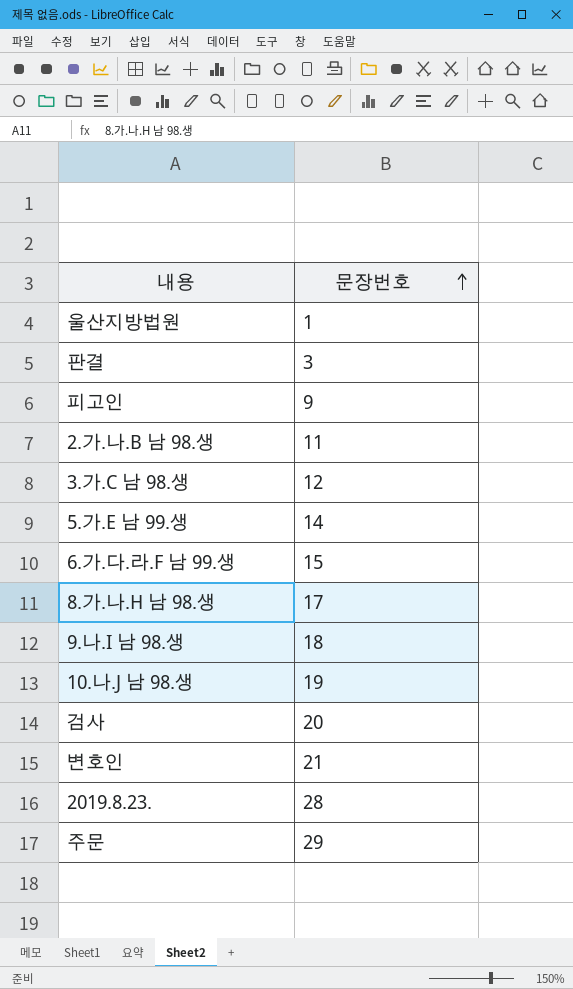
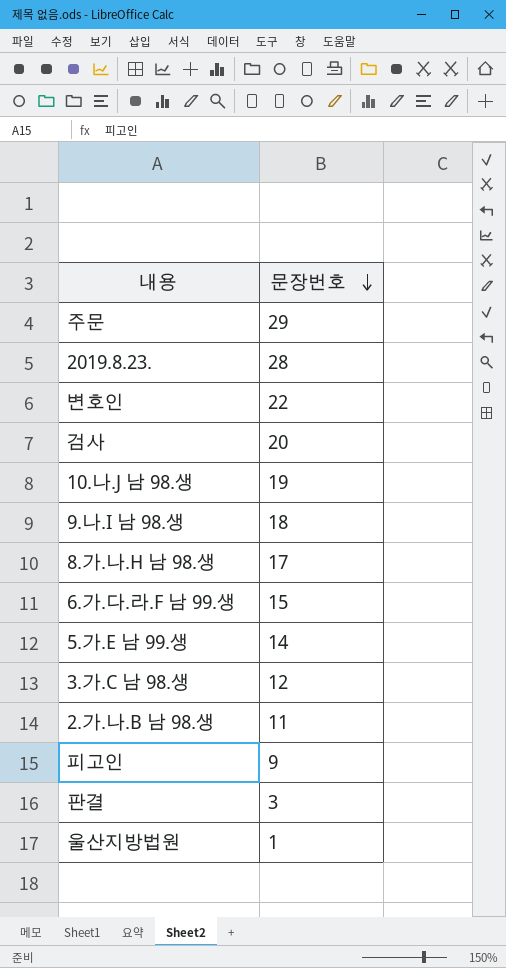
row order: 문장번호 ascending -> 문장번호 descending
변호인 | 문장번호: 21 -> 22

